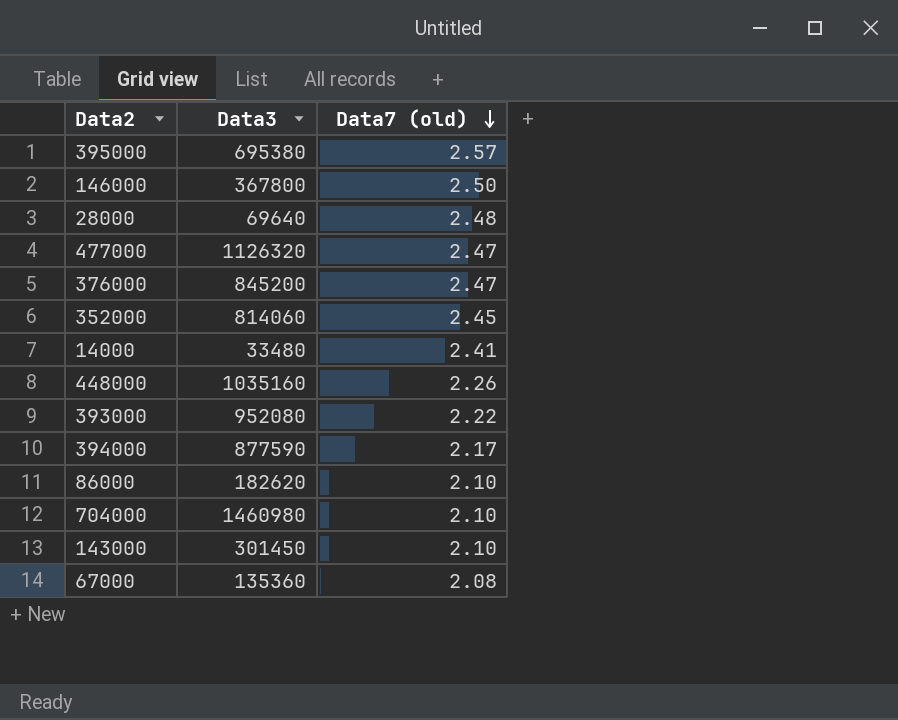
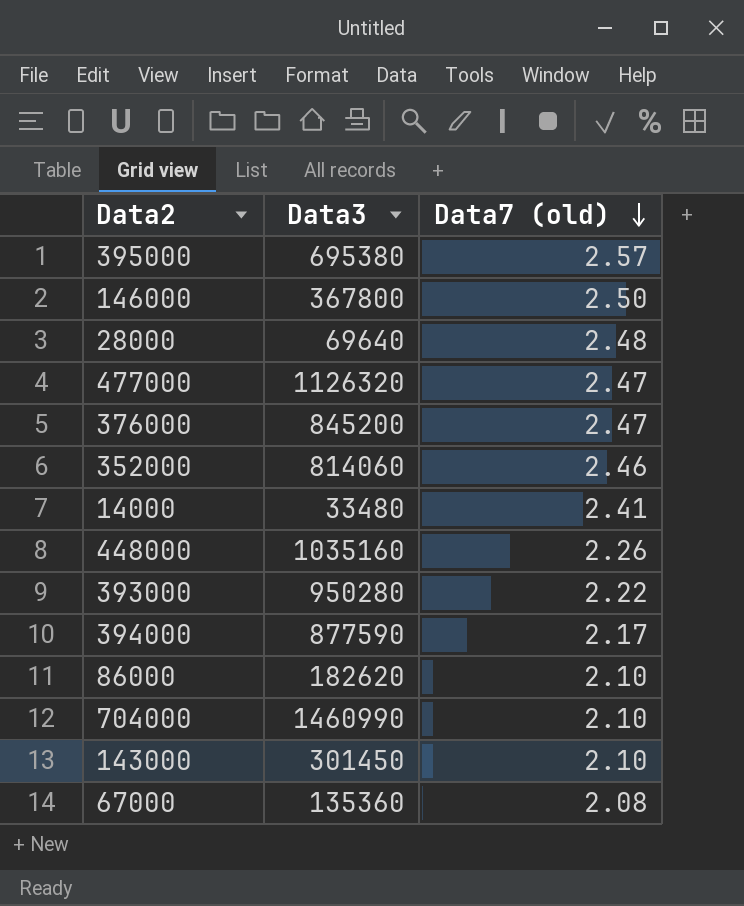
352000 | Data7 (old): 2.45 -> 2.46
393000 | Data3: 952080 -> 950280
704000 | Data3: 1460980 -> 1460990

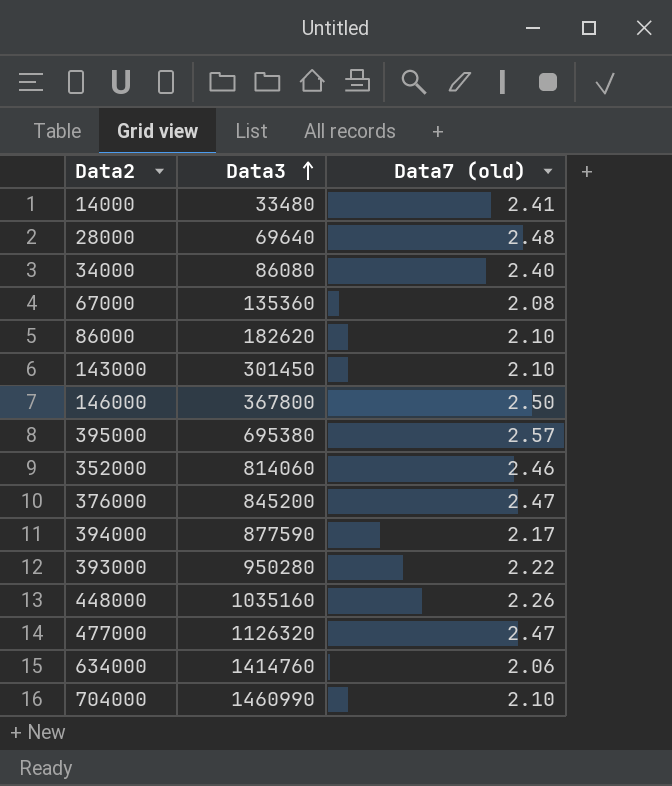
row order: Data7 (old) descending -> Data3 ascending
row 34000: none -> 86080 | 2.40
row 634000: none -> 1414760 | 2.06

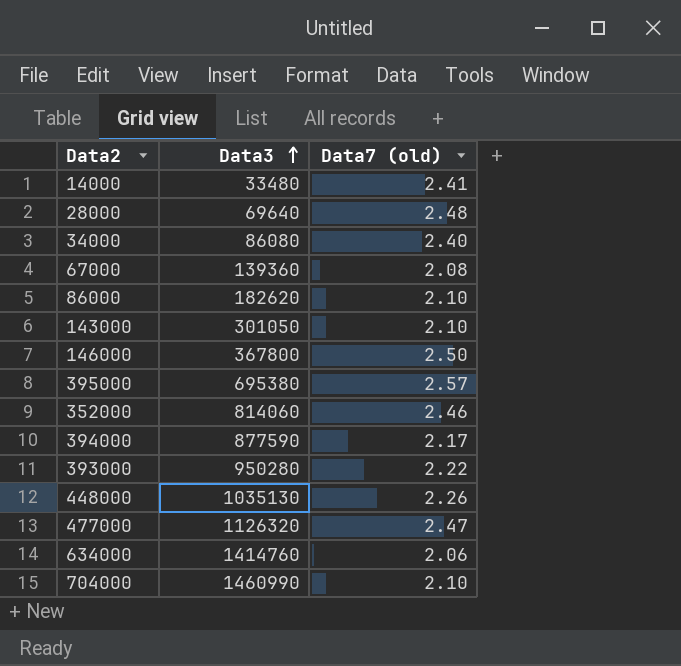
row 376000: 845200 | 2.47 -> none
67000 | Data3: 135360 -> 139360
143000 | Data3: 301450 -> 301050
448000 | Data3: 1035160 -> 1035130

